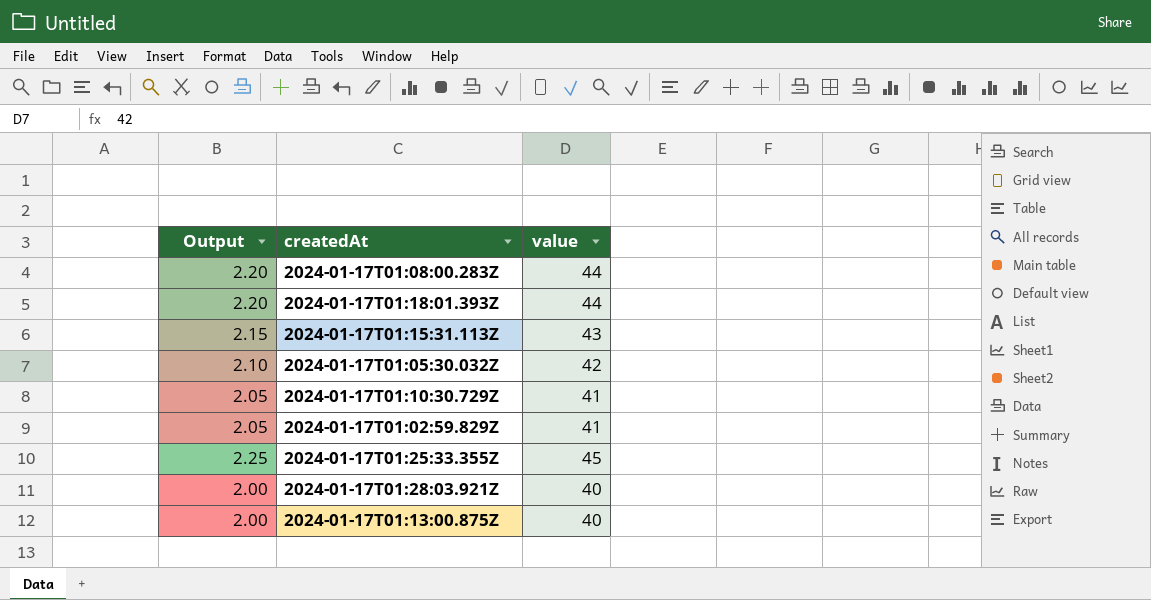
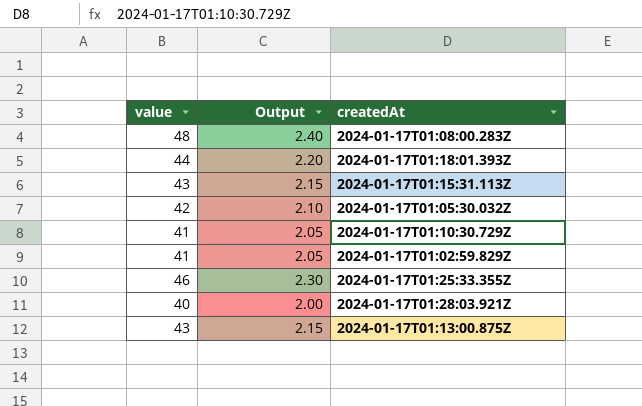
column value | position: 3 -> 1
2024-01-17T01:08:00.283Z | value: 44 -> 48
2024-01-17T01:08:00.283Z | Output: 2.20 -> 2.40
2024-01-17T01:25:33.355Z | value: 45 -> 46
2024-01-17T01:25:33.355Z | Output: 2.25 -> 2.30
2024-01-17T01:13:00.875Z | value: 40 -> 43
2024-01-17T01:13:00.875Z | Output: 2.00 -> 2.15

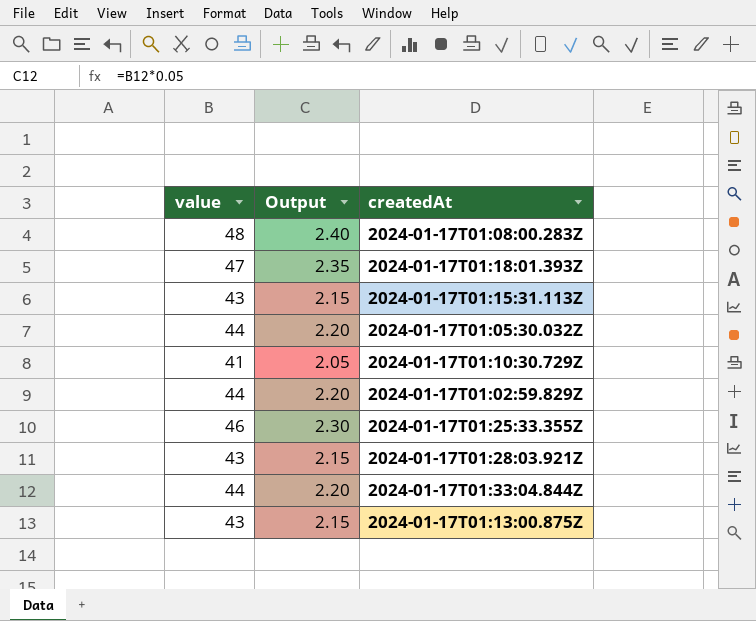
2024-01-17T01:18:01.393Z | value: 44 -> 47
2024-01-17T01:18:01.393Z | Output: 2.20 -> 2.35
2024-01-17T01:05:30.032Z | value: 42 -> 44
2024-01-17T01:05:30.032Z | Output: 2.10 -> 2.20
2024-01-17T01:02:59.829Z | value: 41 -> 44
2024-01-17T01:02:59.829Z | Output: 2.05 -> 2.20
2024-01-17T01:28:03.921Z | value: 40 -> 43
2024-01-17T01:28:03.921Z | Output: 2.00 -> 2.15
row 2024-01-17T01:33:04.844Z: none -> 44 | 2.20

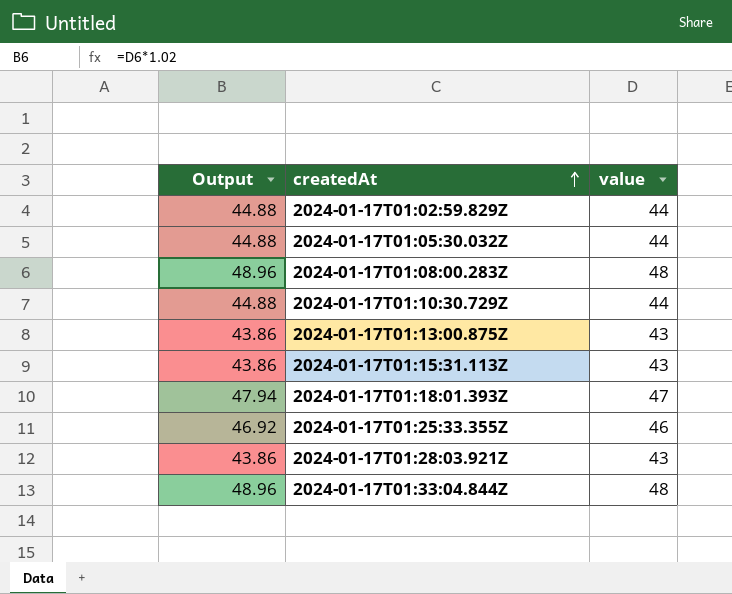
row order: none -> createdAt ascending
column Output | formula: [value] * 0.05 -> [value] * 1.02
column value | position: 1 -> 3
2024-01-17T01:10:30.729Z | value: 41 -> 44
2024-01-17T01:33:04.844Z | value: 44 -> 48

